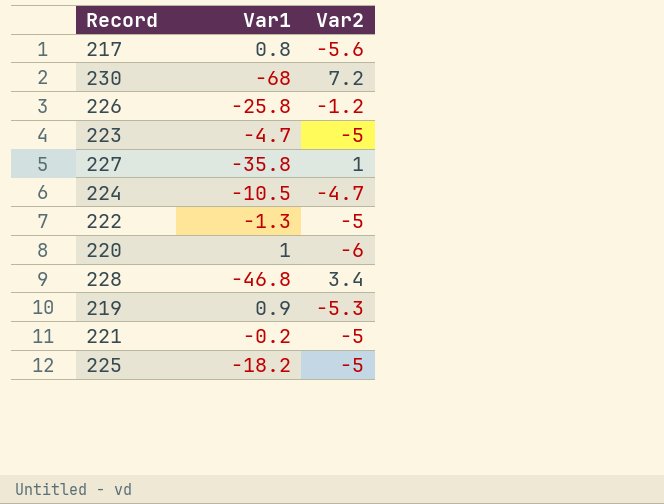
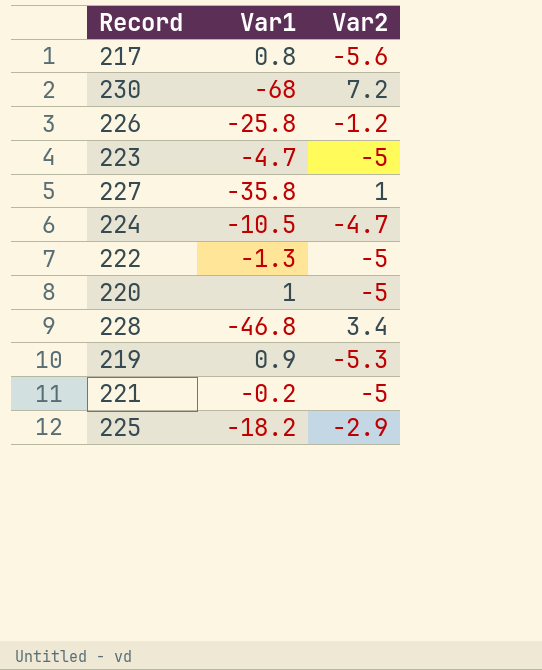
220 | Var2: -6 -> -5
225 | Var2: -5 -> -2.9

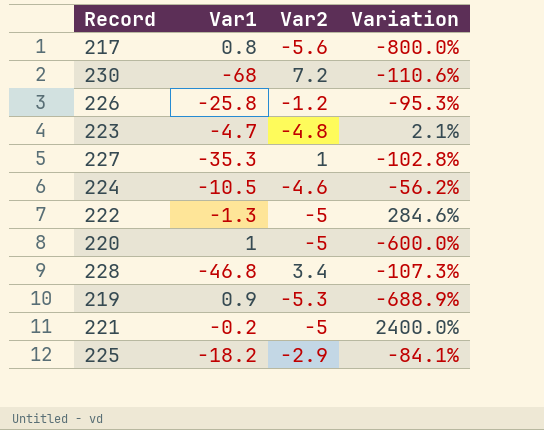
column Variation | formula: none -> ([Var2] - [Var1]) / [Var1]
223 | Var2: -5 -> -4.8
227 | Var1: -35.8 -> -35.3
224 | Var2: -4.7 -> -4.6

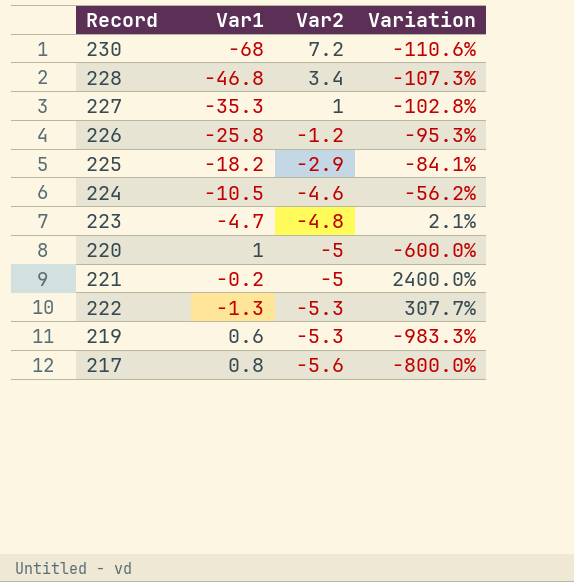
row order: none -> Var2 descending
222 | Var2: -5 -> -5.3
222 | Variation: 284.6% -> 307.7%
219 | Var1: 0.9 -> 0.6
219 | Variation: -688.9% -> -983.3%

